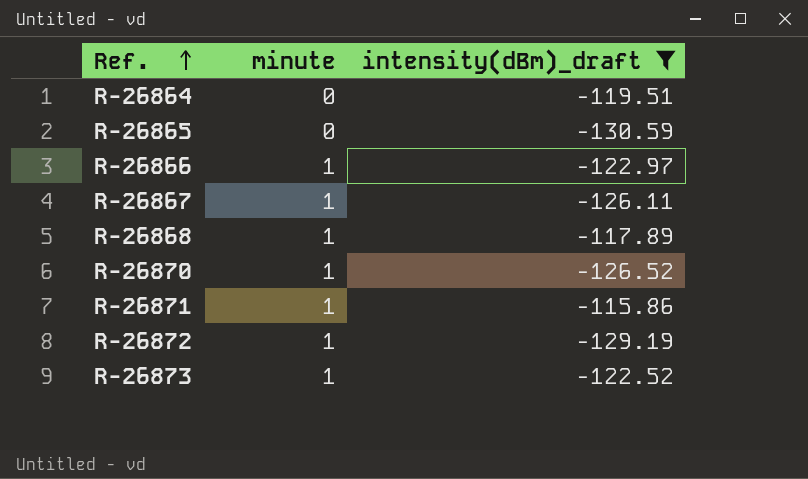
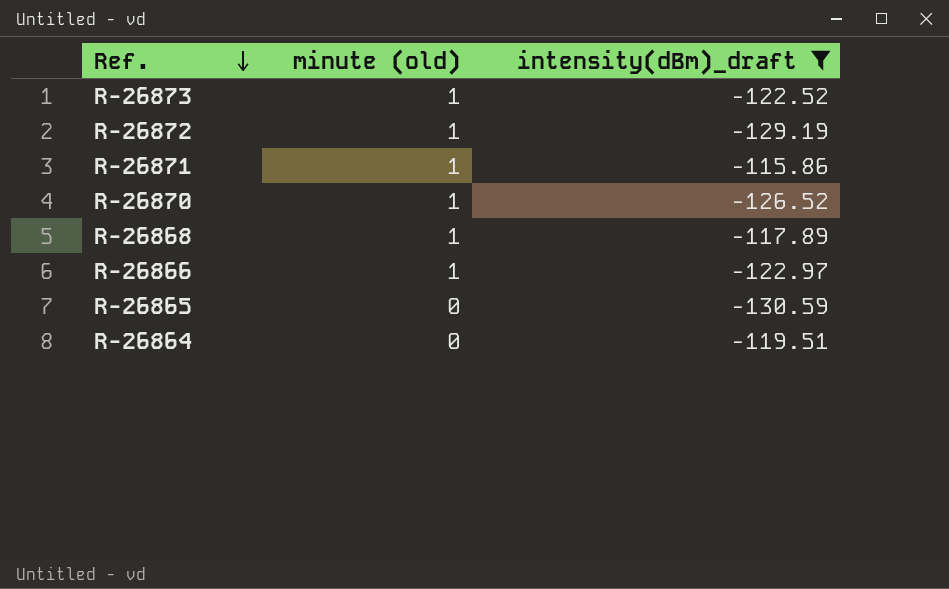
row order: Ref. ascending -> Ref. descending
column name: minute -> minute (old)
row R-26867: 1 | -126.11 -> none

